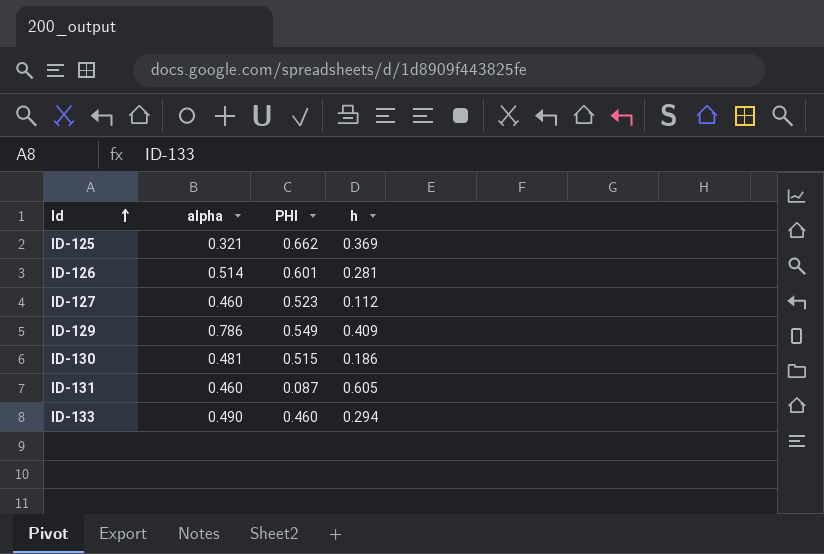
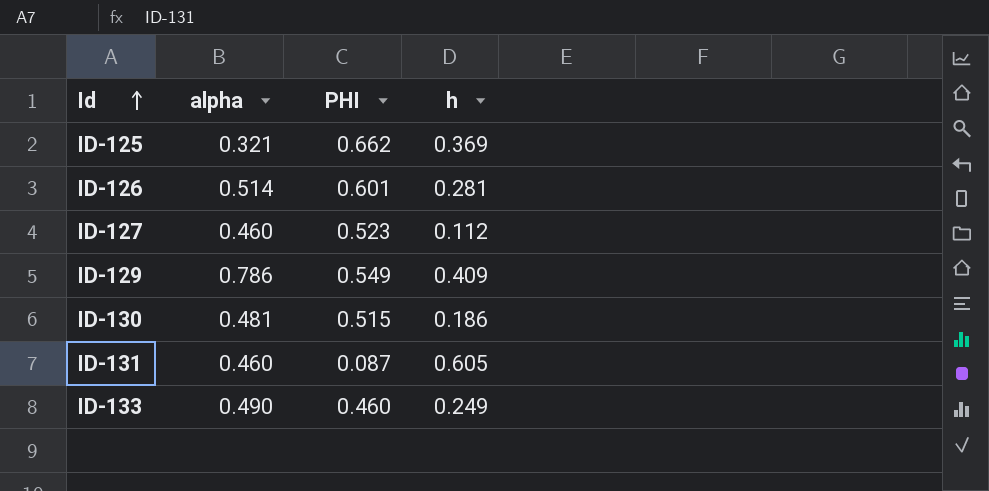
ID-133 | h: 0.294 -> 0.249

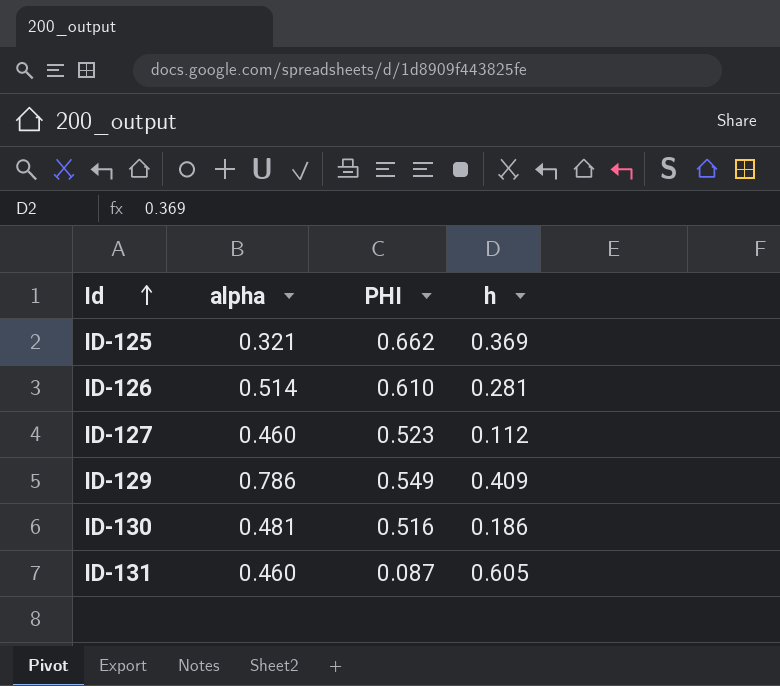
row ID-133: 0.490 | 0.460 | 0.249 -> none
ID-126 | PHI: 0.601 -> 0.610
ID-130 | PHI: 0.515 -> 0.516

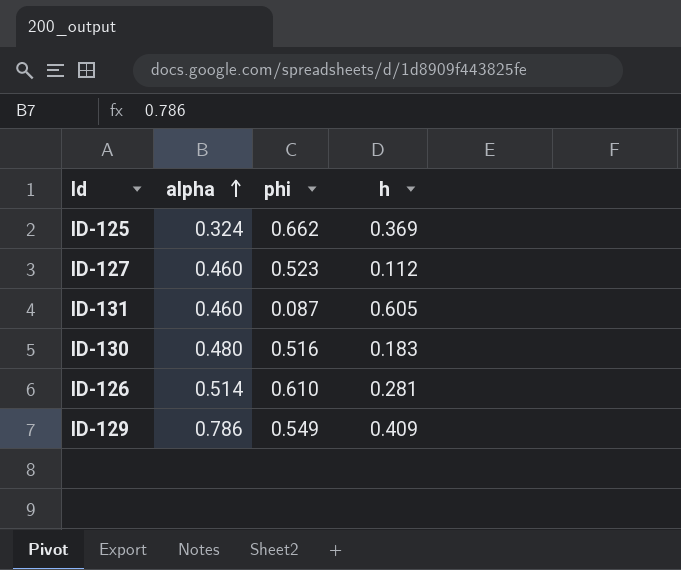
row order: Id ascending -> alpha ascending
column name: PHI -> phi
ID-125 | alpha: 0.321 -> 0.324
ID-130 | alpha: 0.481 -> 0.480
ID-130 | h: 0.186 -> 0.183

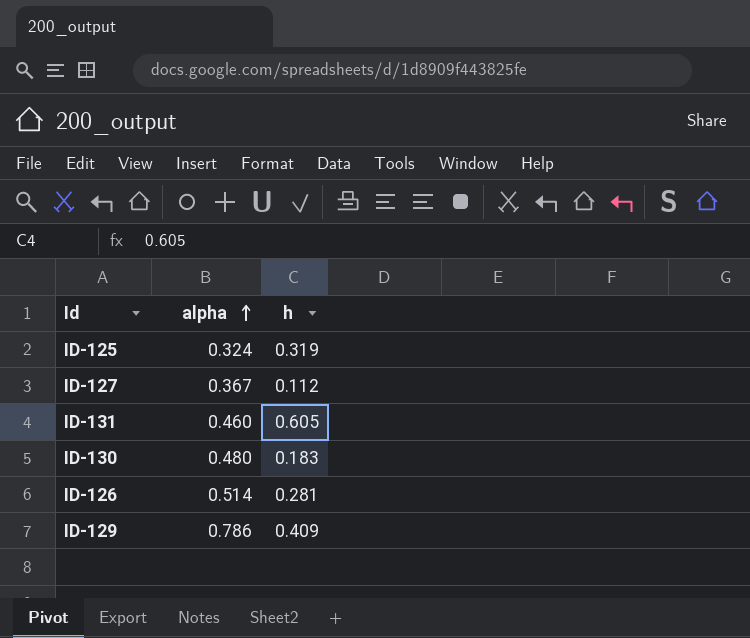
column phi | position: 3 -> none
ID-125 | h: 0.369 -> 0.319
ID-127 | alpha: 0.460 -> 0.367

